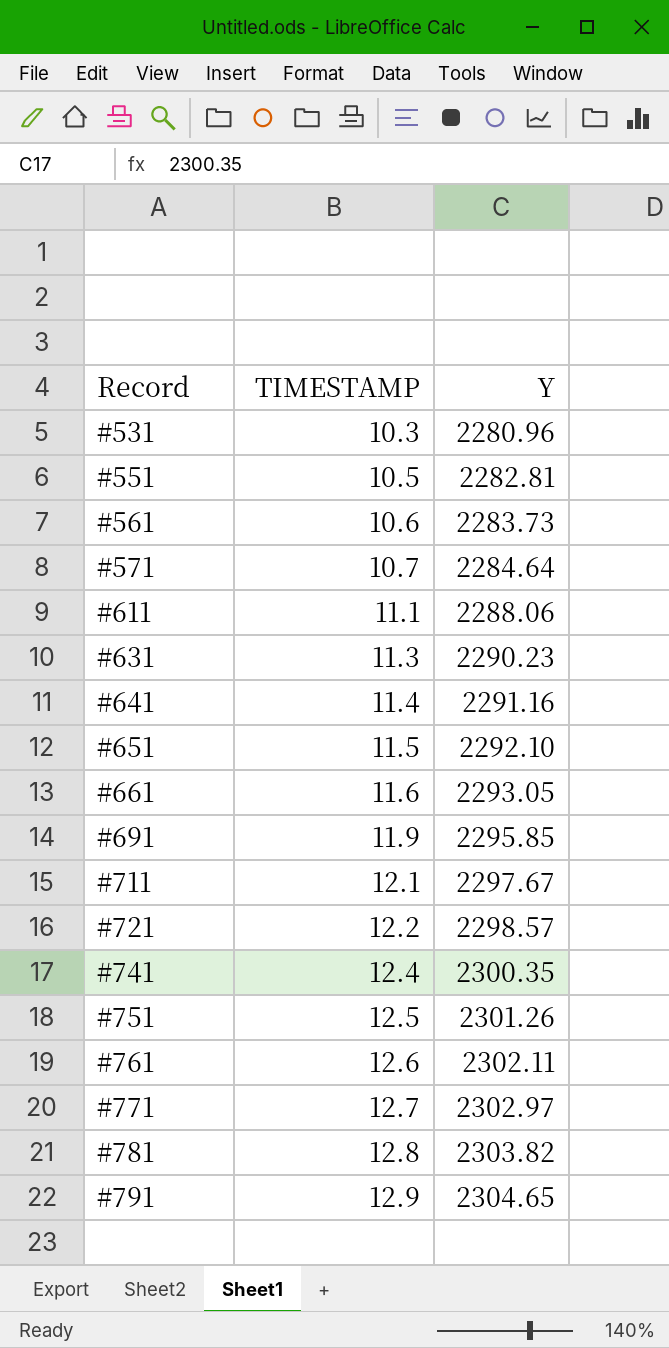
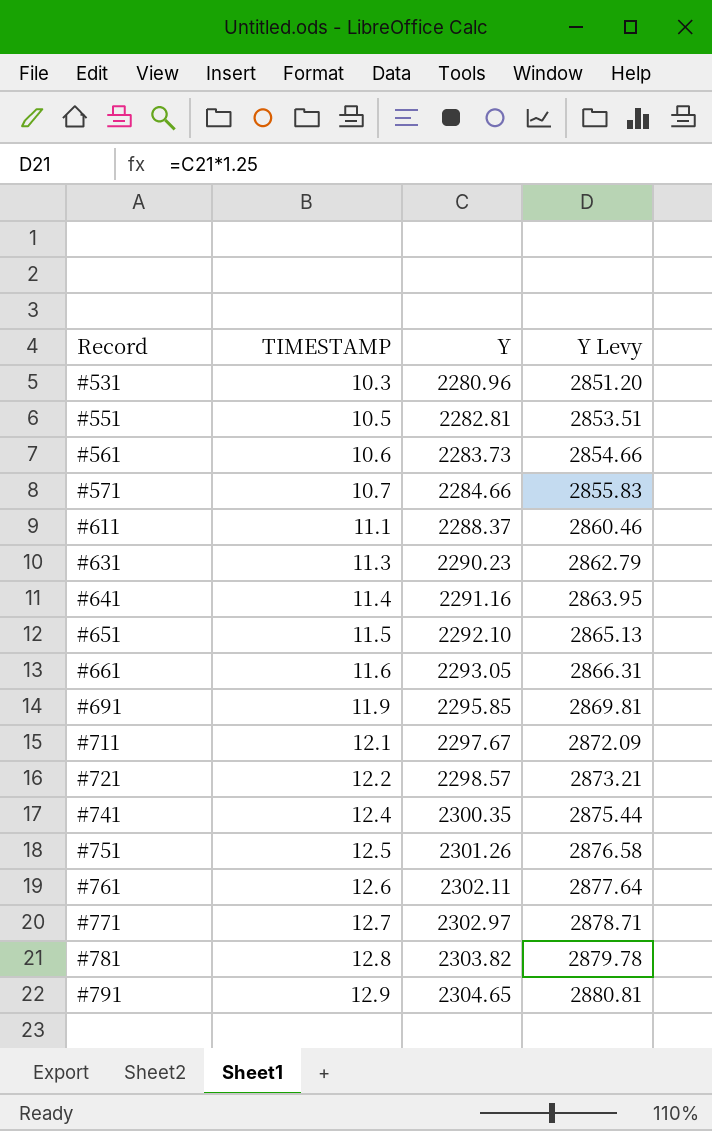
column Y Levy | formula: none -> [Y] * 1.25
#571 | Y: 2284.64 -> 2284.66
#611 | Y: 2288.06 -> 2288.37

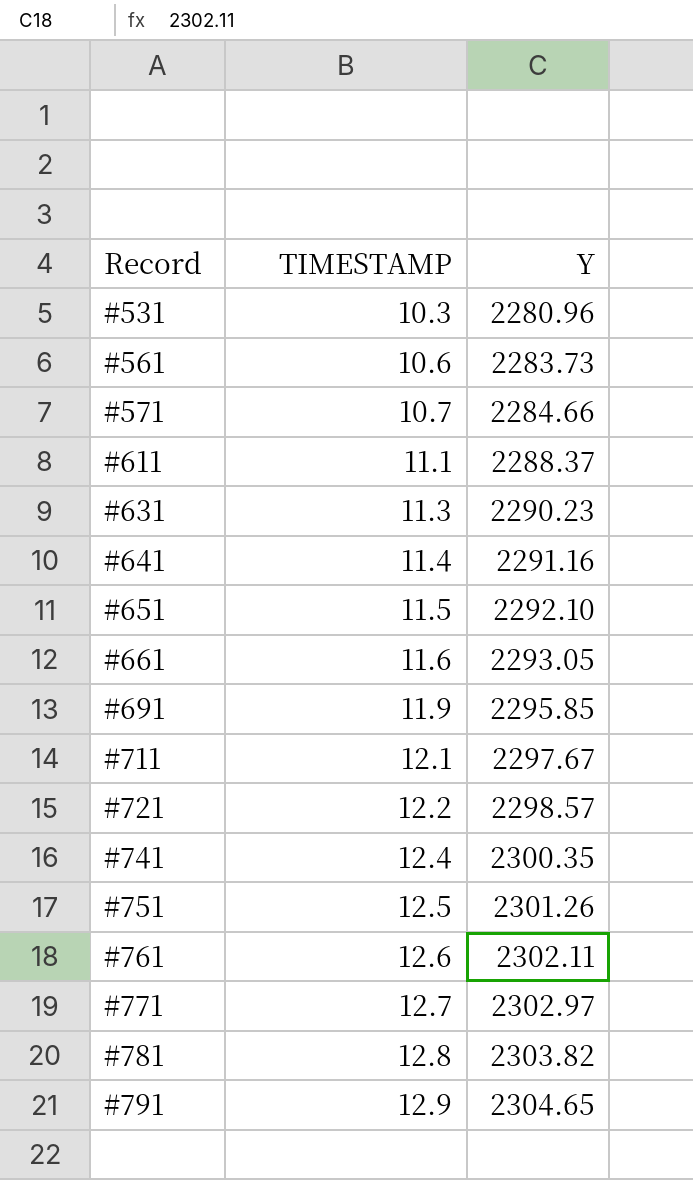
column Y Levy | formula: [Y] * 1.25 -> none
row #551: 10.5 | 2282.81 | 2853.51 -> none

